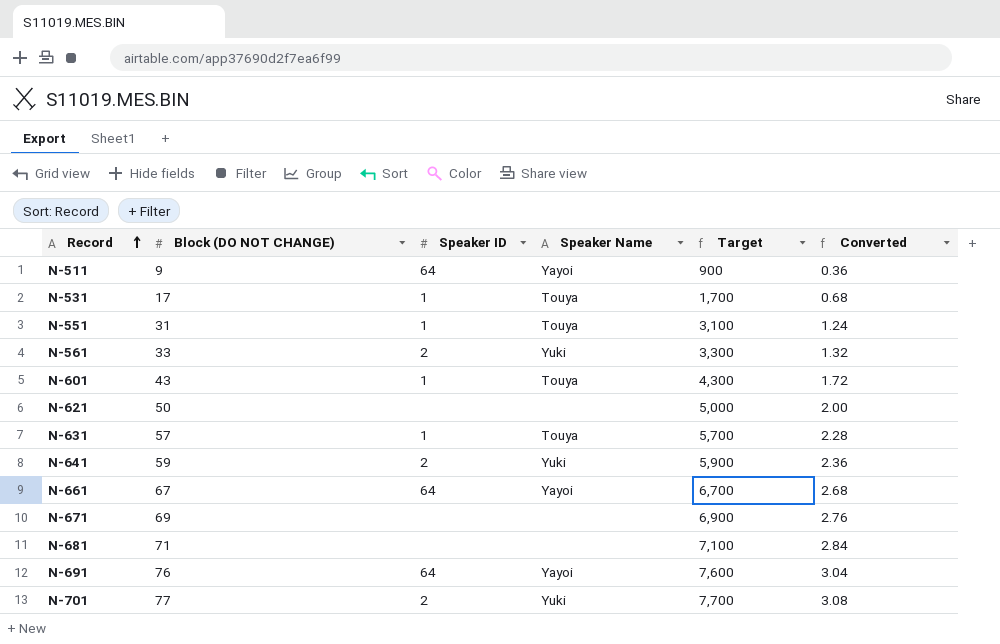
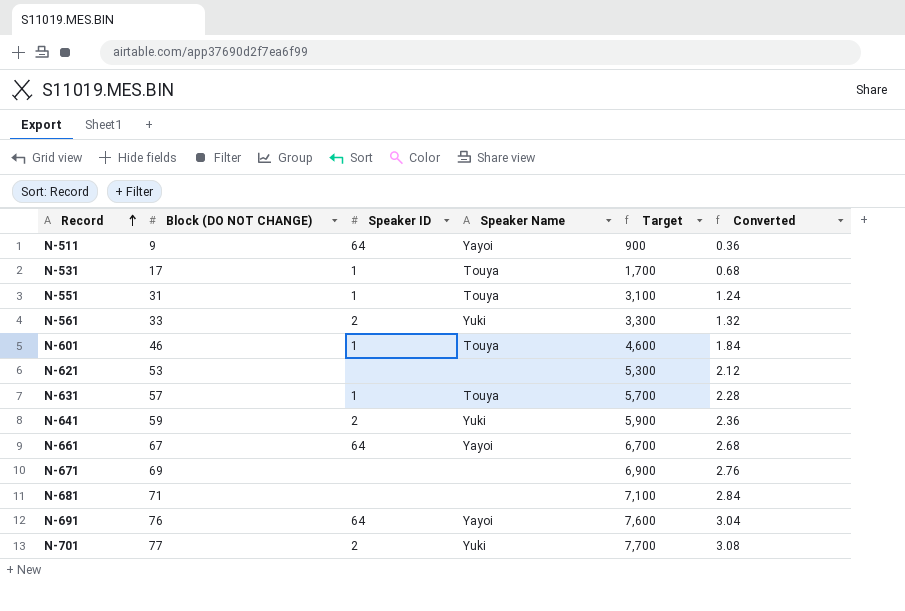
N-601 | Block (DO NOT CHANGE): 43 -> 46
N-601 | Target: 4,300 -> 4,600
N-601 | Converted: 1.72 -> 1.84
N-621 | Block (DO NOT CHANGE): 50 -> 53
N-621 | Target: 5,000 -> 5,300
N-621 | Converted: 2.00 -> 2.12

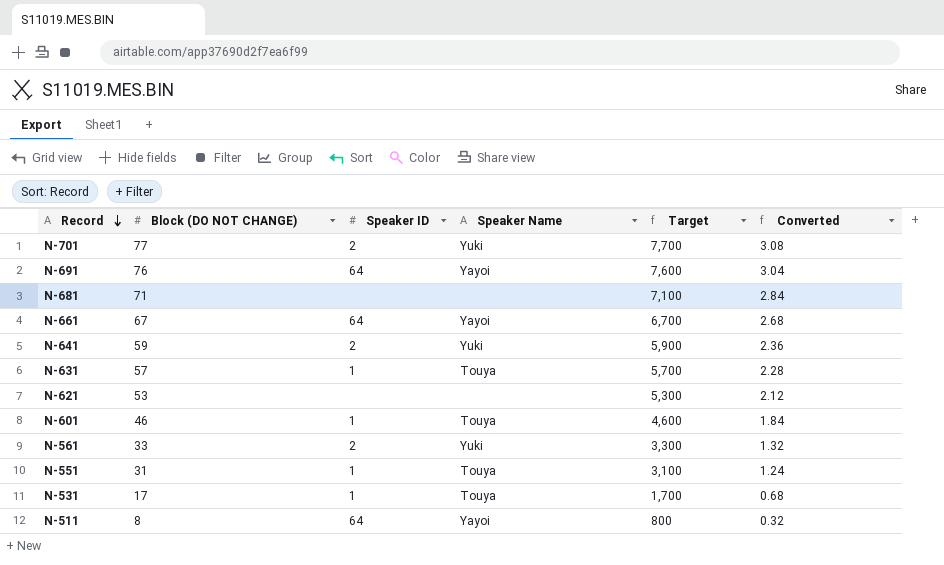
row order: Record ascending -> Record descending
row N-671: 69 | none | none | 6,900 | 2.76 -> none
N-511 | Block (DO NOT CHANGE): 9 -> 8
N-511 | Target: 900 -> 800
N-511 | Converted: 0.36 -> 0.32

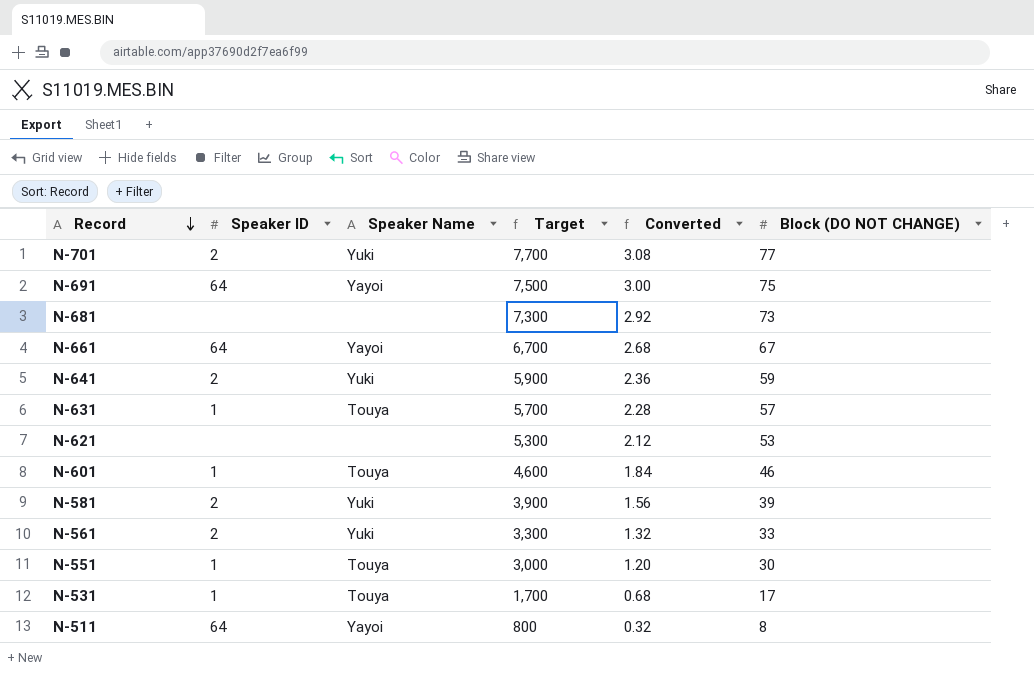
column Block (DO NOT CHANGE) | position: 2 -> 6
N-691 | Target: 7,600 -> 7,500
N-691 | Converted: 3.04 -> 3.00
N-691 | Block (DO NOT CHANGE): 76 -> 75
N-681 | Target: 7,100 -> 7,300
N-681 | Converted: 2.84 -> 2.92
N-681 | Block (DO NOT CHANGE): 71 -> 73
row N-581: none -> 2 | Yuki | 3,900 | 1.56 | 39
N-551 | Target: 3,100 -> 3,000
N-551 | Converted: 1.24 -> 1.20
N-551 | Block (DO NOT CHANGE): 31 -> 30

